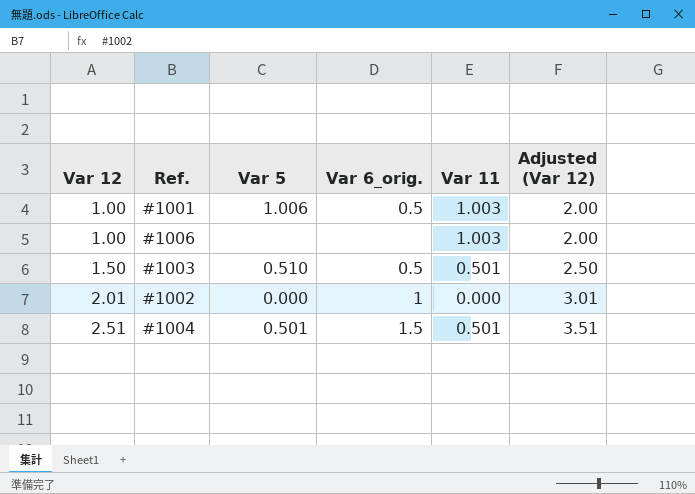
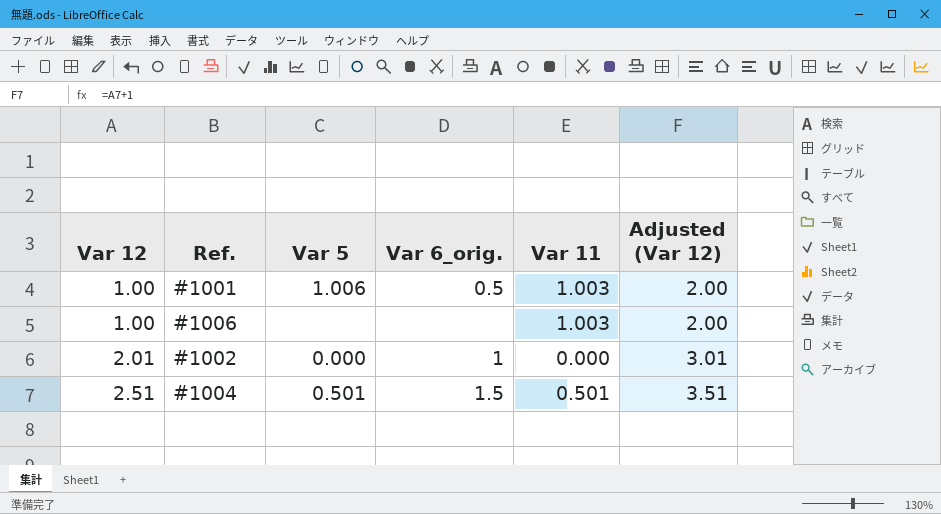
row #1003: 1.50 | 0.510 | 0.5 | 0.501 | 2.50 -> none

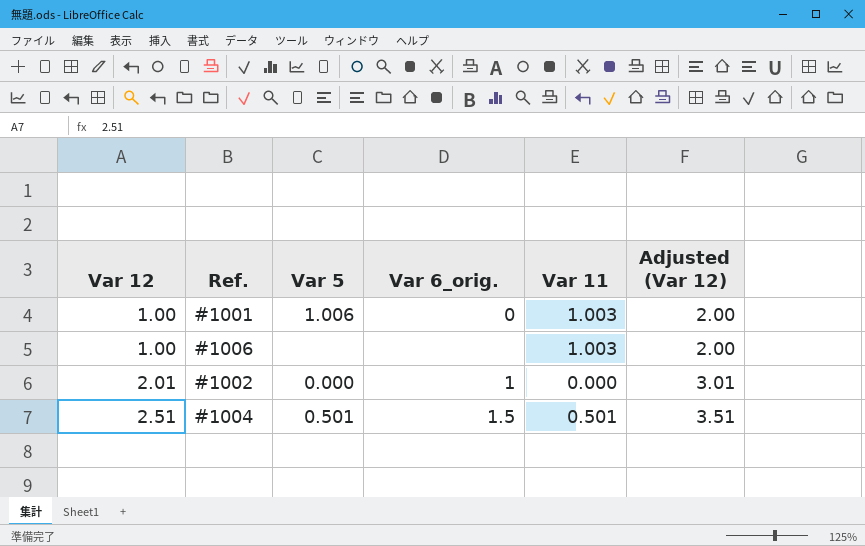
#1001 | Var 6_orig.: 0.5 -> 0

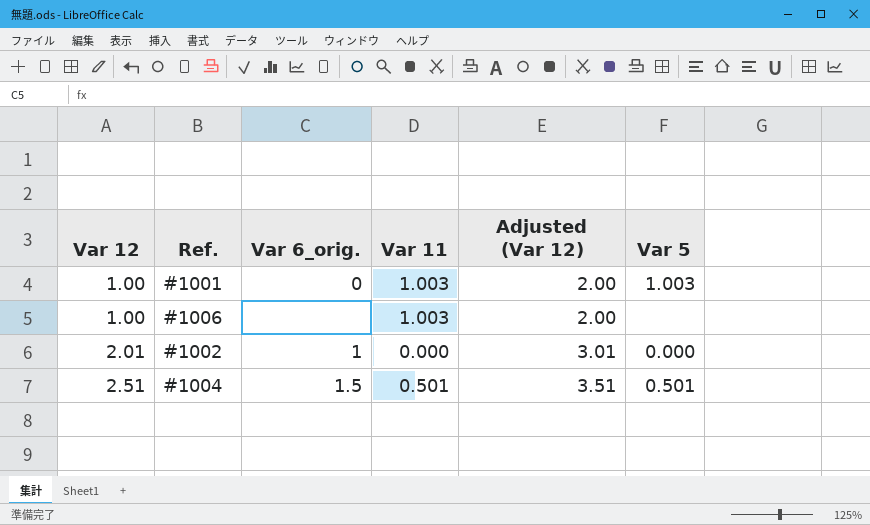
column Var 5 | position: 3 -> 6
#1001 | Var 5: 1.006 -> 1.003

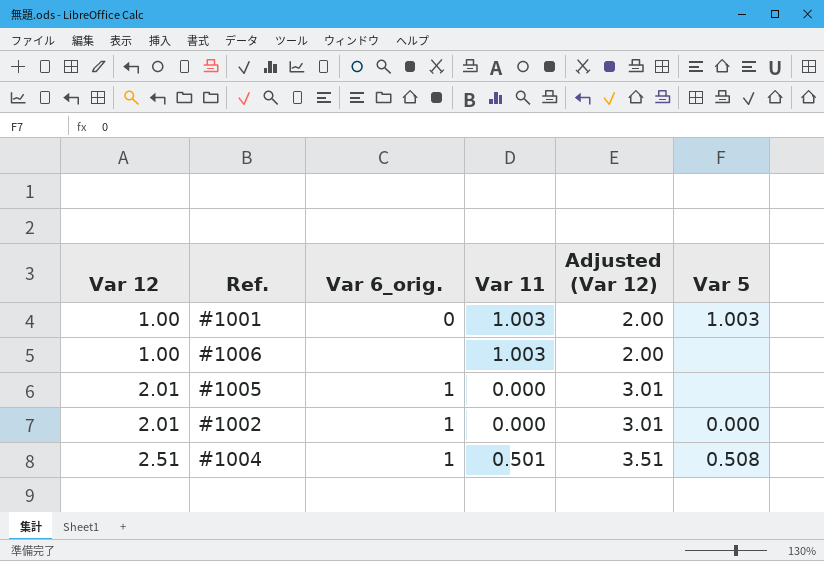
row #1005: none -> 2.01 | 1 | 0.000 | 3.01 | none
#1004 | Var 6_orig.: 1.5 -> 1
#1004 | Var 5: 0.501 -> 0.508

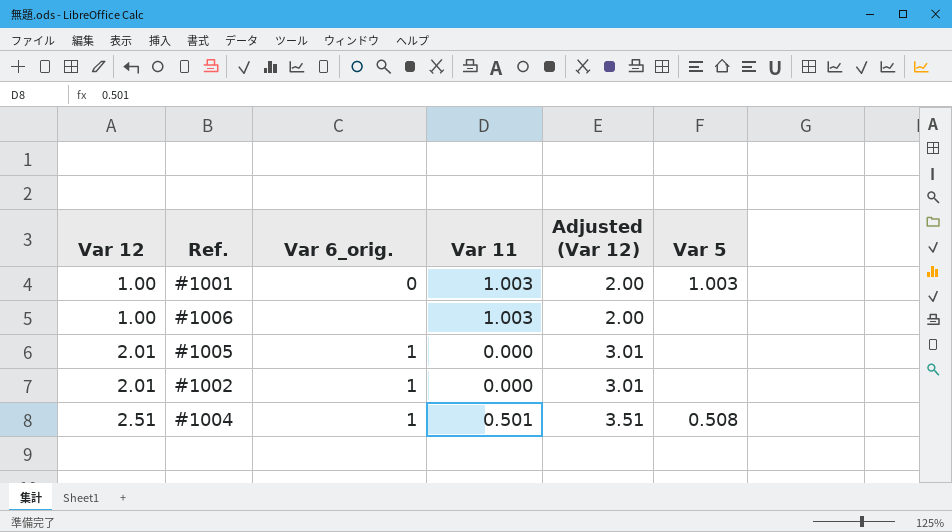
#1002 | Var 5: 0.000 -> none

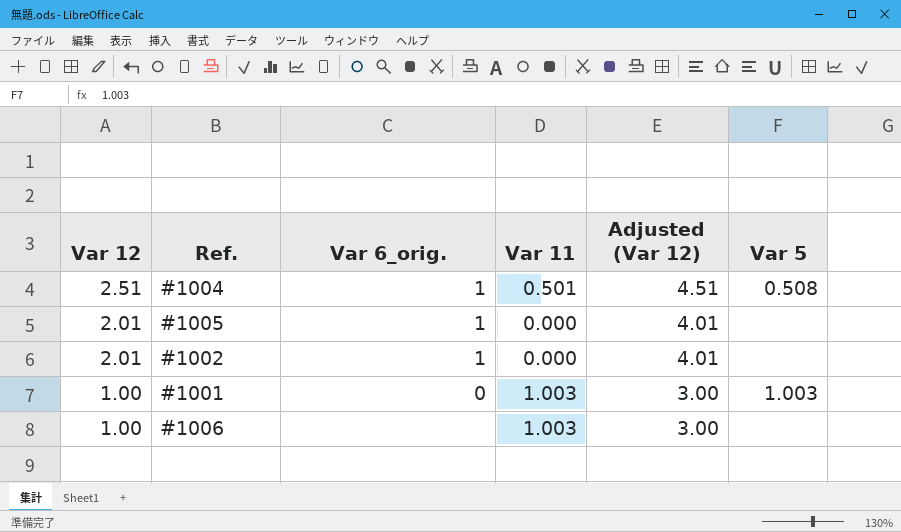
row order: Var 12 ascending -> Var 12 descending
column Adjusted (Var 12) | formula: [Var 12] + 1 -> [Var 12] + 2

